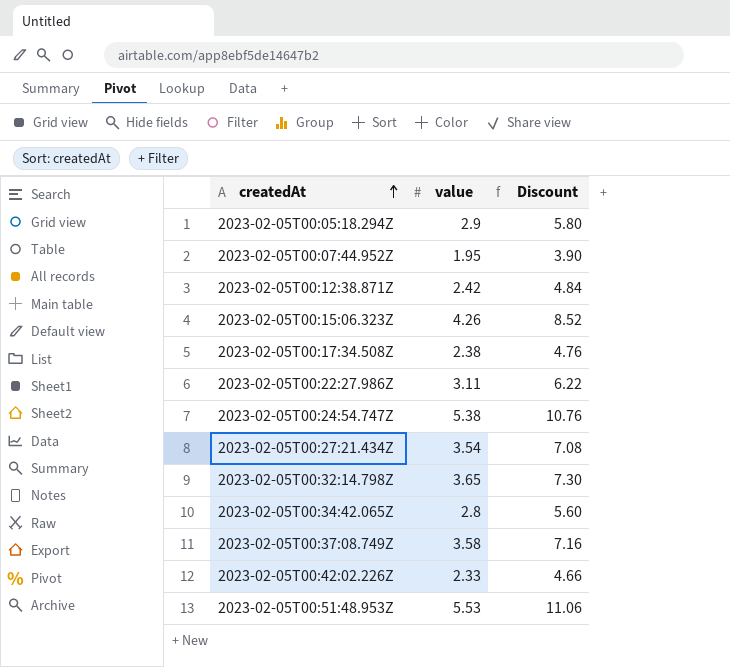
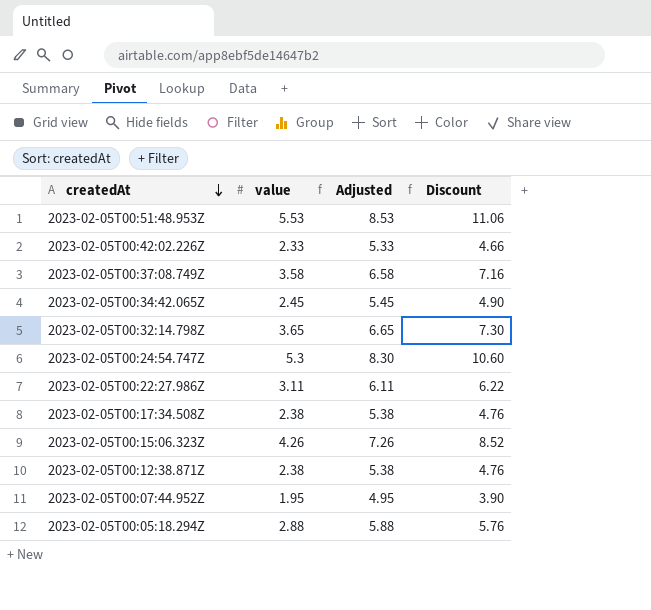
row order: createdAt ascending -> createdAt descending
column Adjusted | formula: none -> [value] + 3
row 2023-02-05T00:27:21.434Z: 3.54 | 7.08 -> none
2023-02-05T00:34:42.065Z | value: 2.8 -> 2.45
2023-02-05T00:34:42.065Z | Discount: 5.60 -> 4.90
2023-02-05T00:24:54.747Z | value: 5.38 -> 5.3
2023-02-05T00:24:54.747Z | Discount: 10.76 -> 10.60
2023-02-05T00:12:38.871Z | value: 2.42 -> 2.38
2023-02-05T00:12:38.871Z | Discount: 4.84 -> 4.76
2023-02-05T00:05:18.294Z | value: 2.9 -> 2.88
2023-02-05T00:05:18.294Z | Discount: 5.80 -> 5.76

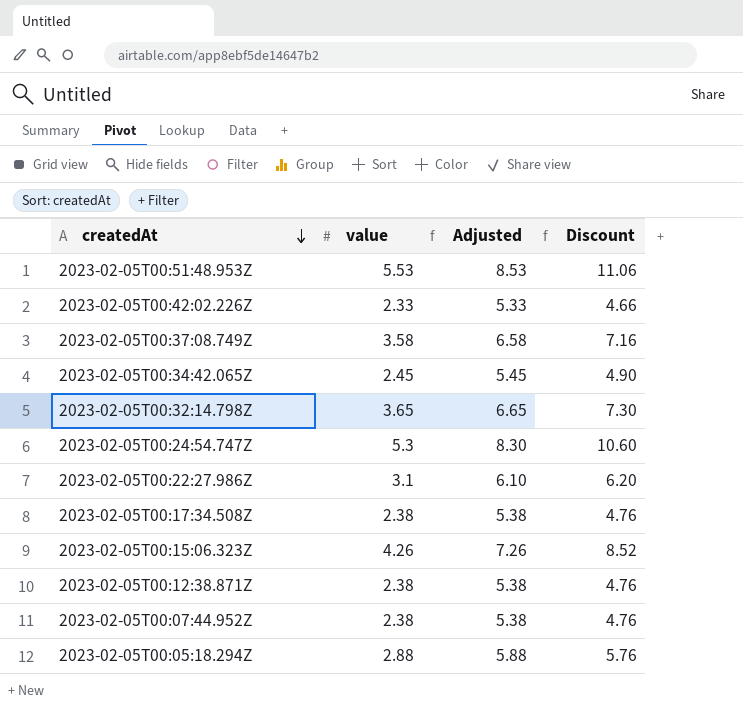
2023-02-05T00:22:27.986Z | value: 3.11 -> 3.1
2023-02-05T00:22:27.986Z | Adjusted: 6.11 -> 6.10
2023-02-05T00:22:27.986Z | Discount: 6.22 -> 6.20
2023-02-05T00:07:44.952Z | value: 1.95 -> 2.38
2023-02-05T00:07:44.952Z | Adjusted: 4.95 -> 5.38
2023-02-05T00:07:44.952Z | Discount: 3.90 -> 4.76

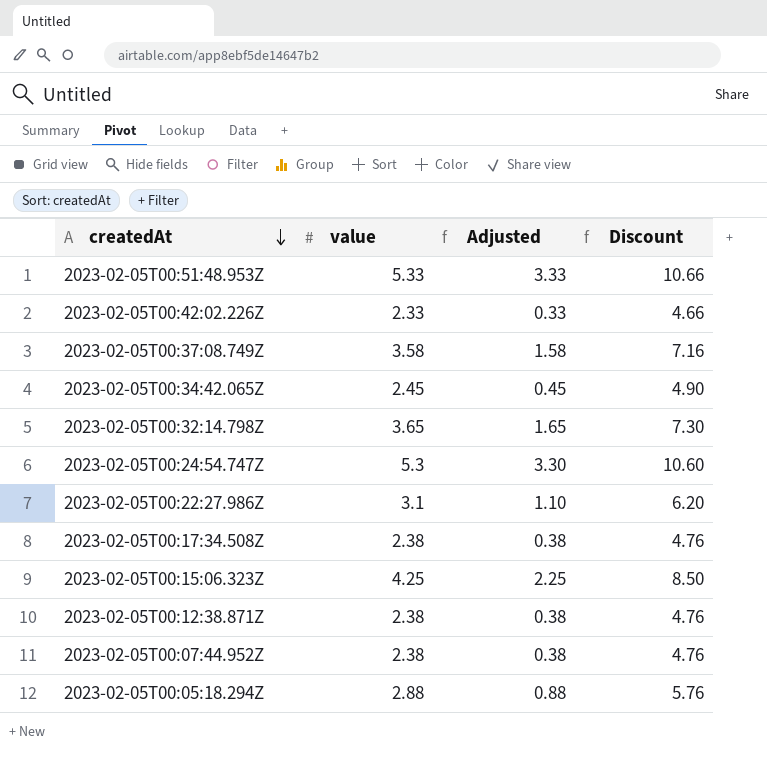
column Adjusted | formula: [value] + 3 -> [value] - 2
2023-02-05T00:51:48.953Z | value: 5.53 -> 5.33
2023-02-05T00:51:48.953Z | Discount: 11.06 -> 10.66
2023-02-05T00:15:06.323Z | value: 4.26 -> 4.25
2023-02-05T00:15:06.323Z | Discount: 8.52 -> 8.50

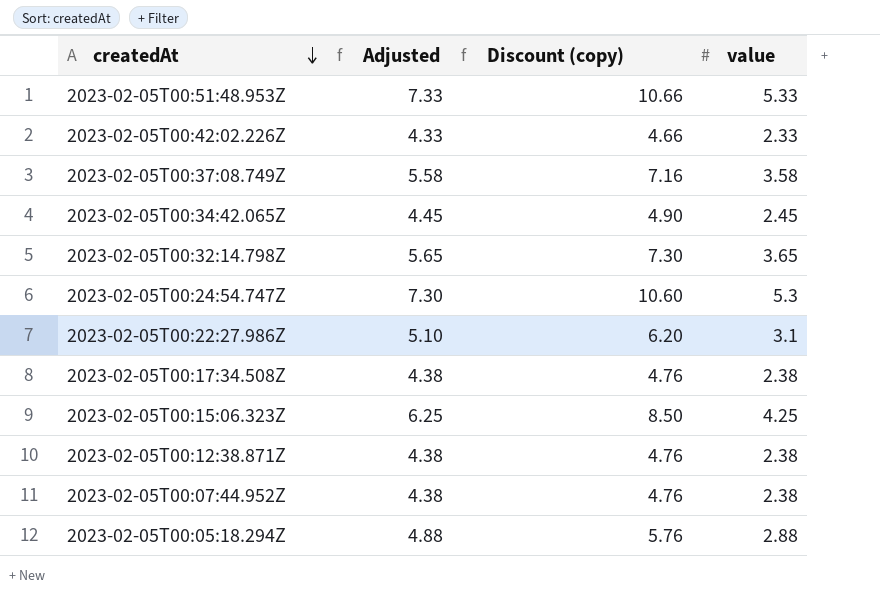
column Adjusted | formula: [value] - 2 -> [value] + 2
column name: Discount -> Discount (copy)
column value | position: 2 -> 4

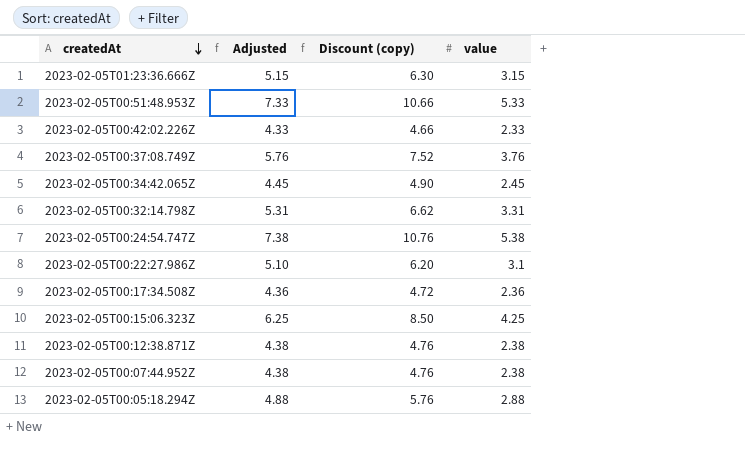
row 2023-02-05T01:23:36.666Z: none -> 5.15 | 6.30 | 3.15
2023-02-05T00:37:08.749Z | Adjusted: 5.58 -> 5.76
2023-02-05T00:37:08.749Z | Discount (copy): 7.16 -> 7.52
2023-02-05T00:37:08.749Z | value: 3.58 -> 3.76
2023-02-05T00:32:14.798Z | Adjusted: 5.65 -> 5.31
2023-02-05T00:32:14.798Z | Discount (copy): 7.30 -> 6.62
2023-02-05T00:32:14.798Z | value: 3.65 -> 3.31
2023-02-05T00:24:54.747Z | Adjusted: 7.30 -> 7.38
2023-02-05T00:24:54.747Z | Discount (copy): 10.60 -> 10.76
2023-02-05T00:24:54.747Z | value: 5.3 -> 5.38
2023-02-05T00:17:34.508Z | Adjusted: 4.38 -> 4.36
2023-02-05T00:17:34.508Z | Discount (copy): 4.76 -> 4.72
2023-02-05T00:17:34.508Z | value: 2.38 -> 2.36

